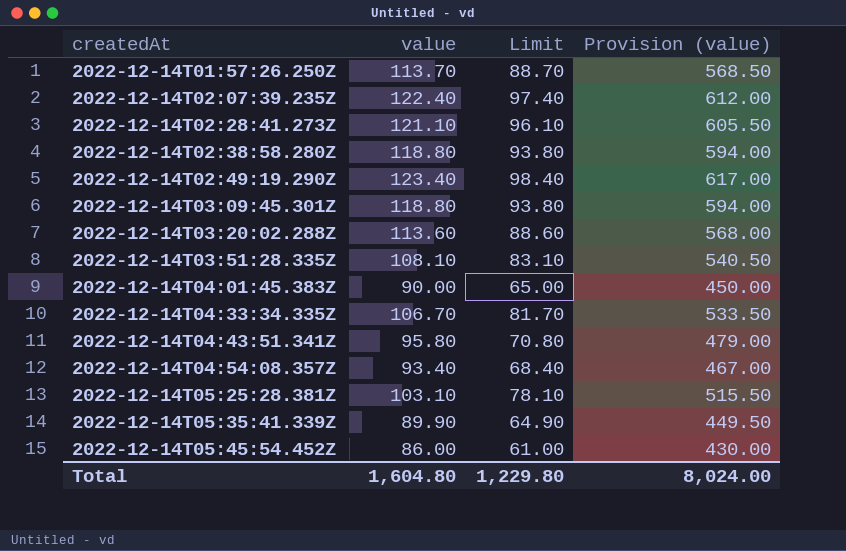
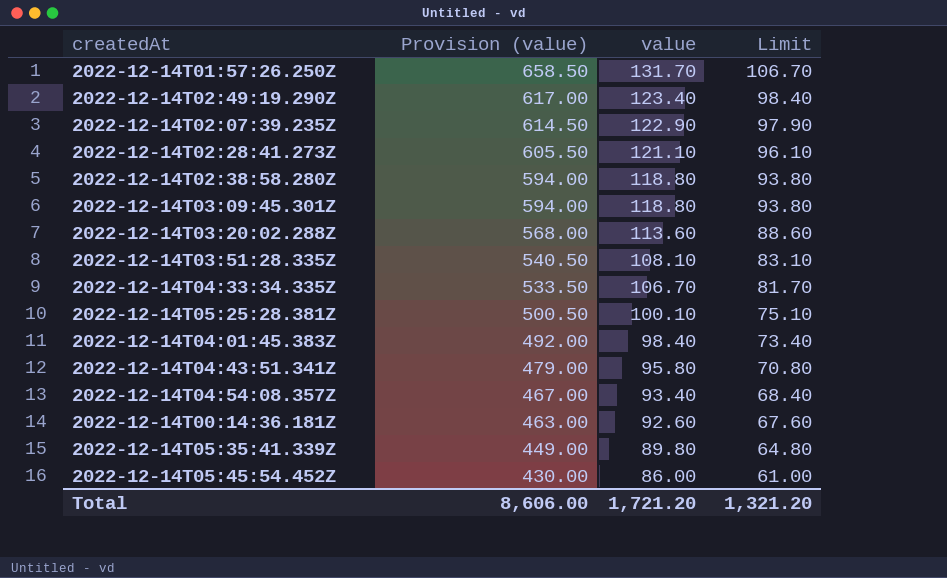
row order: createdAt ascending -> Provision (value) descending
column Provision (value) | position: 4 -> 2
2022-12-14T01:57:26.250Z | Provision (value): 568.50 -> 658.50
2022-12-14T01:57:26.250Z | value: 113.70 -> 131.70
2022-12-14T01:57:26.250Z | Limit: 88.70 -> 106.70
2022-12-14T02:07:39.235Z | Provision (value): 612.00 -> 614.50
2022-12-14T02:07:39.235Z | value: 122.40 -> 122.90
2022-12-14T02:07:39.235Z | Limit: 97.40 -> 97.90
2022-12-14T05:25:28.381Z | Provision (value): 515.50 -> 500.50
2022-12-14T05:25:28.381Z | value: 103.10 -> 100.10
2022-12-14T05:25:28.381Z | Limit: 78.10 -> 75.10
2022-12-14T04:01:45.383Z | Provision (value): 450.00 -> 492.00
2022-12-14T04:01:45.383Z | value: 90.00 -> 98.40
2022-12-14T04:01:45.383Z | Limit: 65.00 -> 73.40
row 2022-12-14T00:14:36.181Z: none -> 463.00 | 92.60 | 67.60
2022-12-14T05:35:41.339Z | Provision (value): 449.50 -> 449.00
2022-12-14T05:35:41.339Z | value: 89.90 -> 89.80
2022-12-14T05:35:41.339Z | Limit: 64.90 -> 64.80
Total | Provision (value): 8,024.00 -> 8,606.00
Total | value: 1,604.80 -> 1,721.20
Total | Limit: 1,229.80 -> 1,321.20

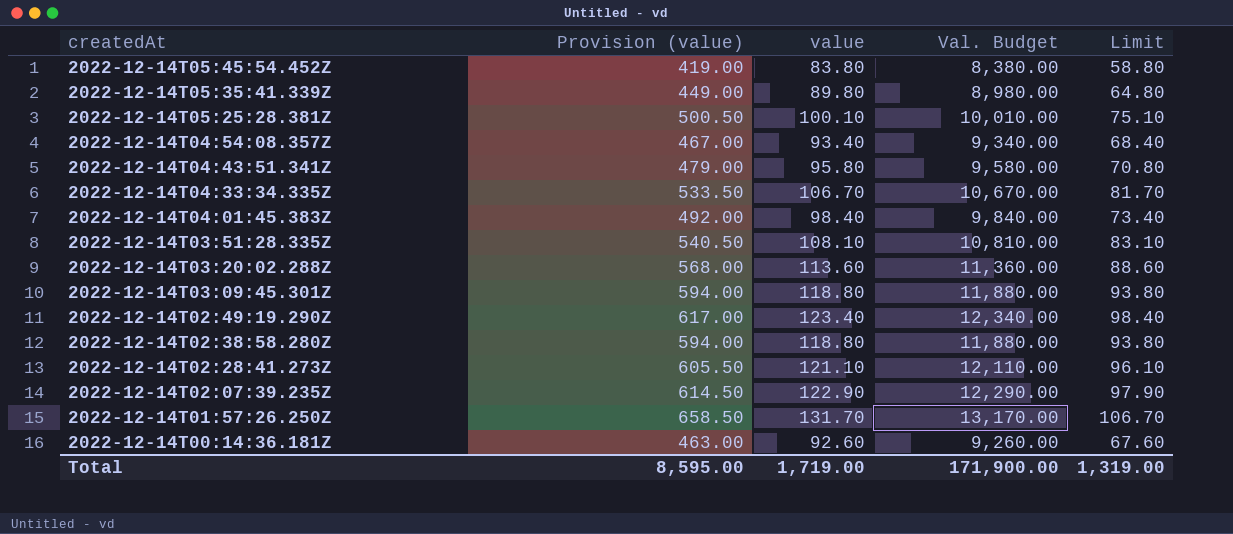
row order: Provision (value) descending -> createdAt descending
column Val. Budget | formula: none -> [value] * 100
2022-12-14T05:45:54.452Z | Provision (value): 430.00 -> 419.00
2022-12-14T05:45:54.452Z | value: 86.00 -> 83.80
2022-12-14T05:45:54.452Z | Limit: 61.00 -> 58.80
Total | Provision (value): 8,606.00 -> 8,595.00
Total | value: 1,721.20 -> 1,719.00
Total | Limit: 1,321.20 -> 1,319.00

